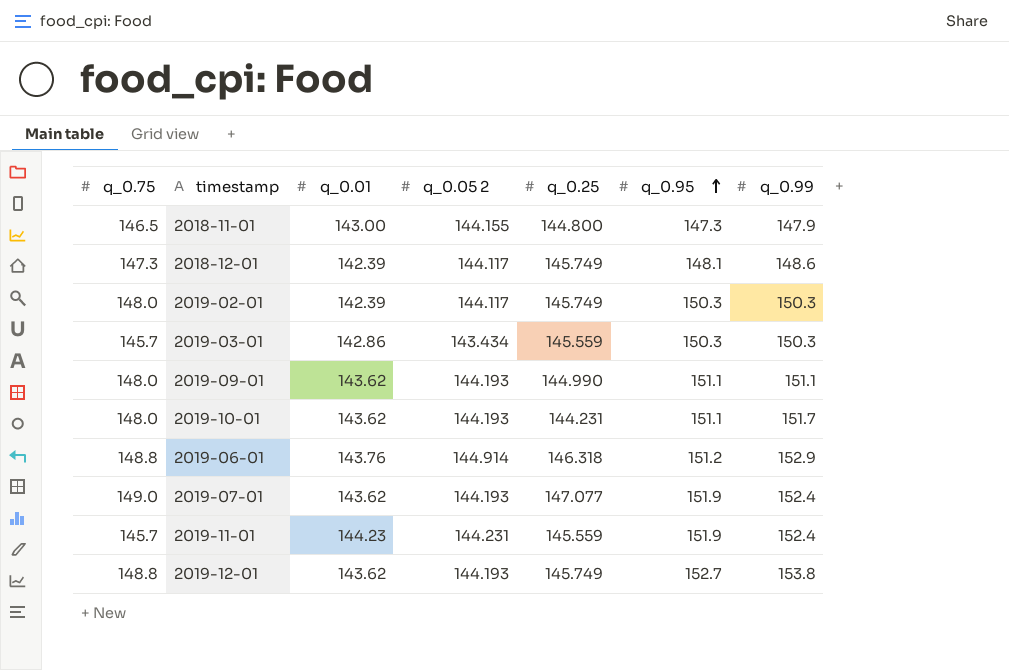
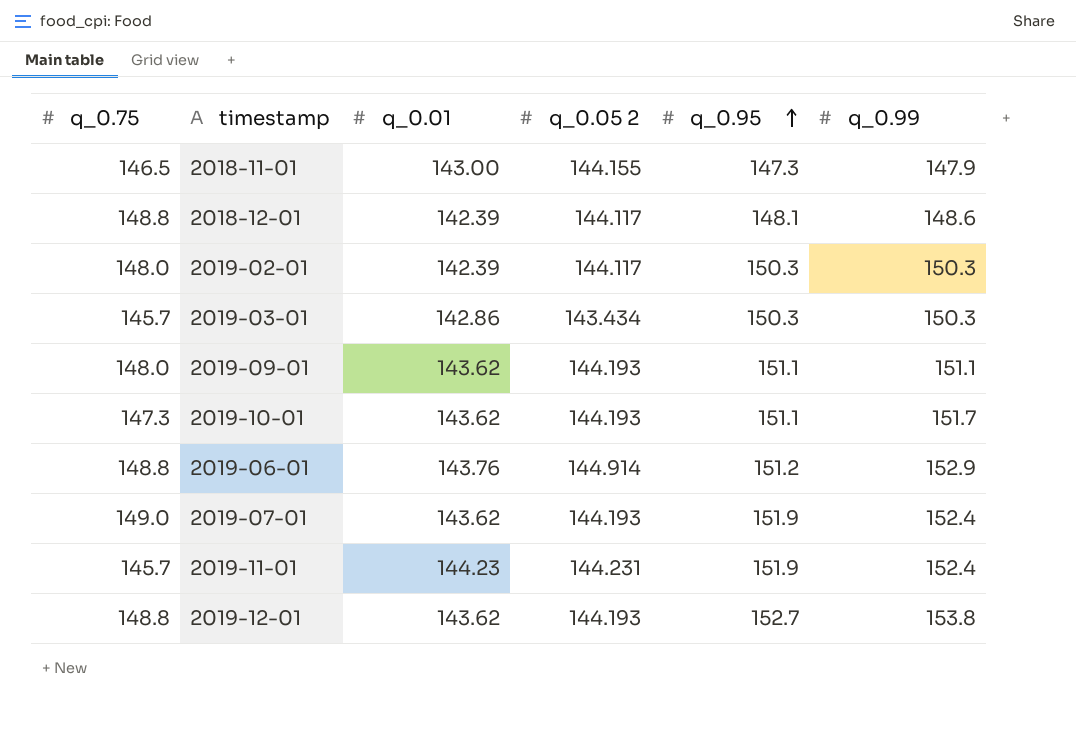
column q_0.25 | position: 5 -> none
2018-12-01 | q_0.75: 147.3 -> 148.8
2019-10-01 | q_0.75: 148.0 -> 147.3

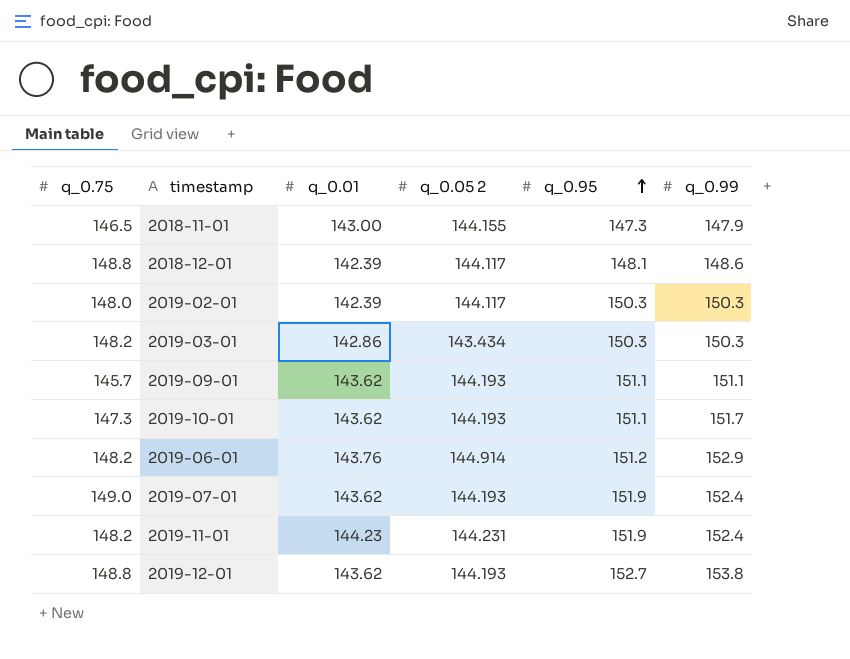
2019-03-01 | q_0.75: 145.7 -> 148.2
2019-09-01 | q_0.75: 148.0 -> 145.7
2019-06-01 | q_0.75: 148.8 -> 148.2
2019-11-01 | q_0.75: 145.7 -> 148.2

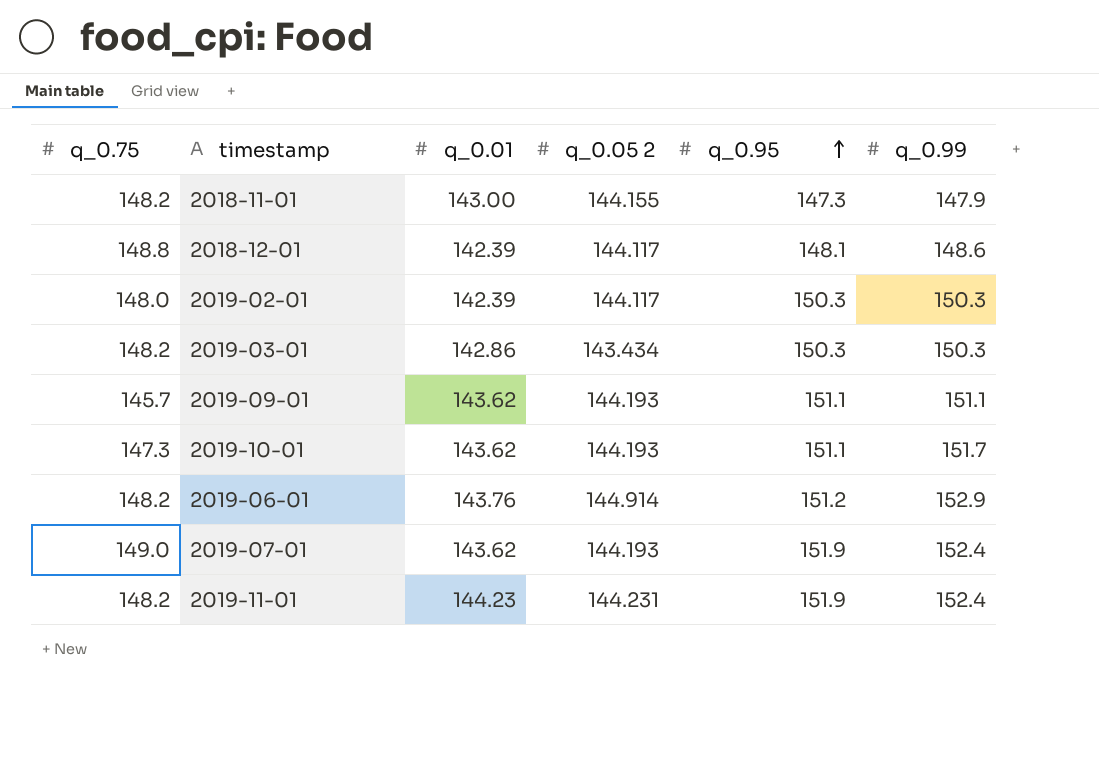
row 2019-12-01: 148.8 | 143.62 | 144.193 | 152.7 | 153.8 -> none
2018-11-01 | q_0.75: 146.5 -> 148.2

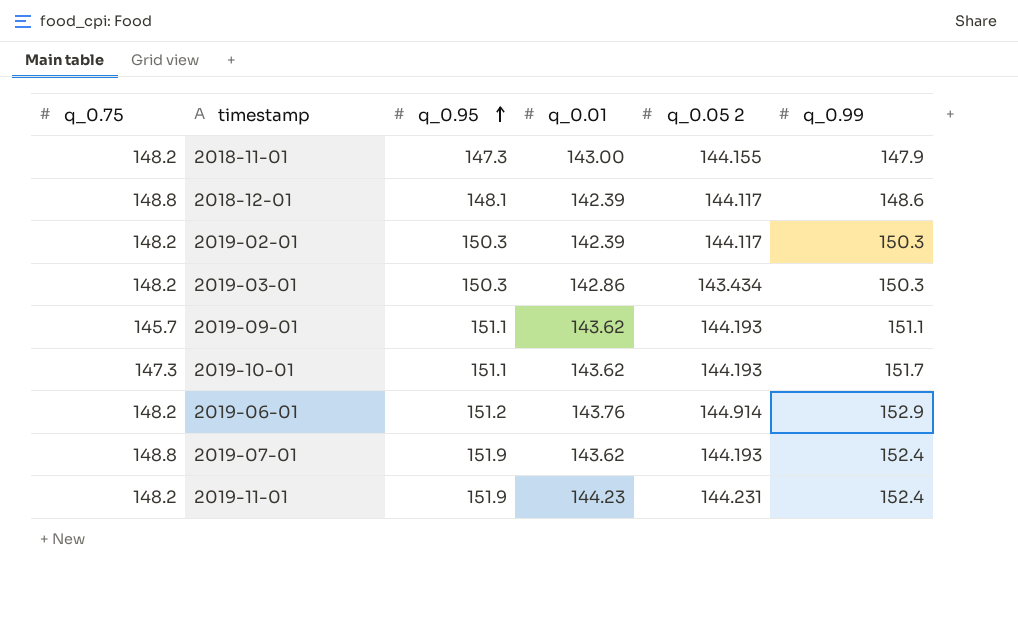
column q_0.95 | position: 5 -> 3
2019-02-01 | q_0.75: 148.0 -> 148.2
2019-07-01 | q_0.75: 149.0 -> 148.8

